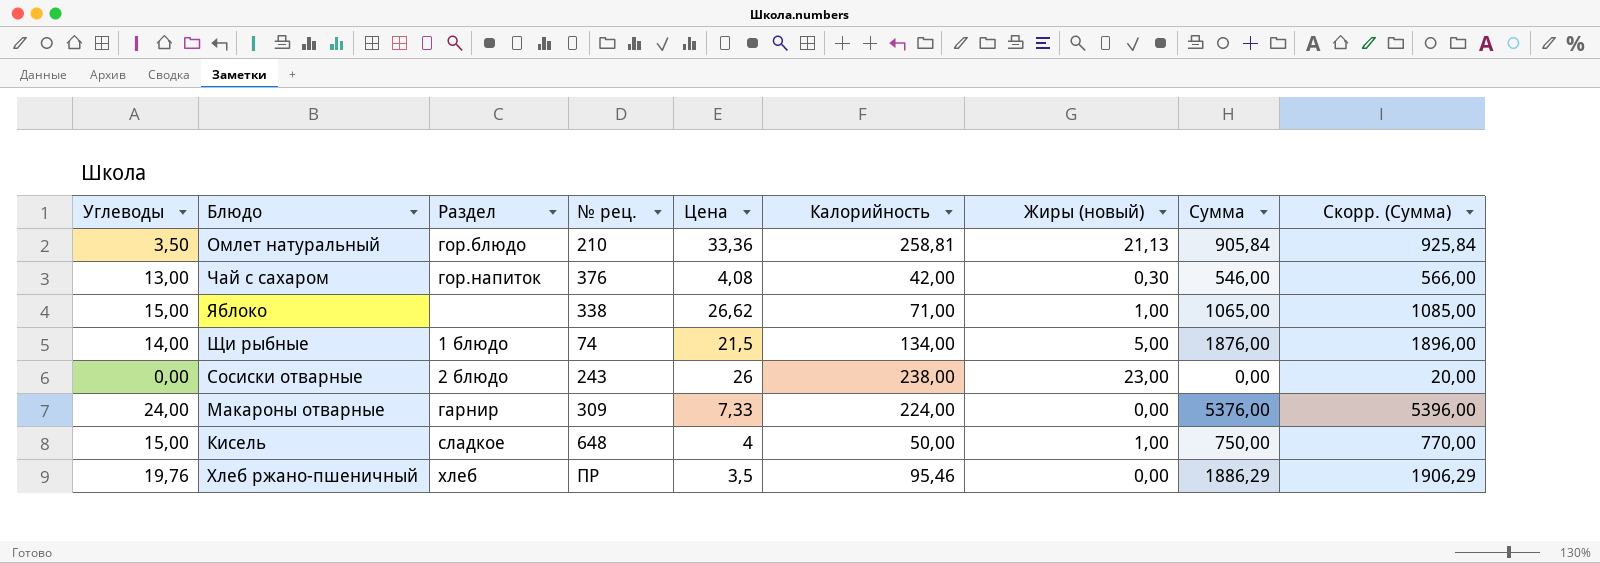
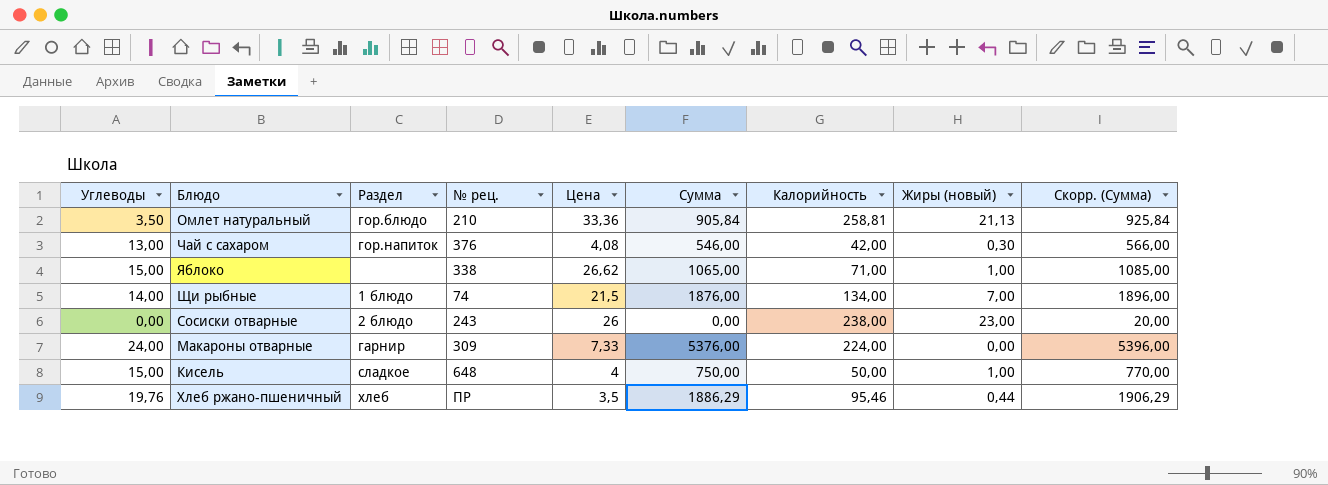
column Сумма | position: 8 -> 6
Щи рыбные | Жиры (новый): 5,00 -> 7,00
Хлеб ржано-пшеничный | Жиры (новый): 0,00 -> 0,44

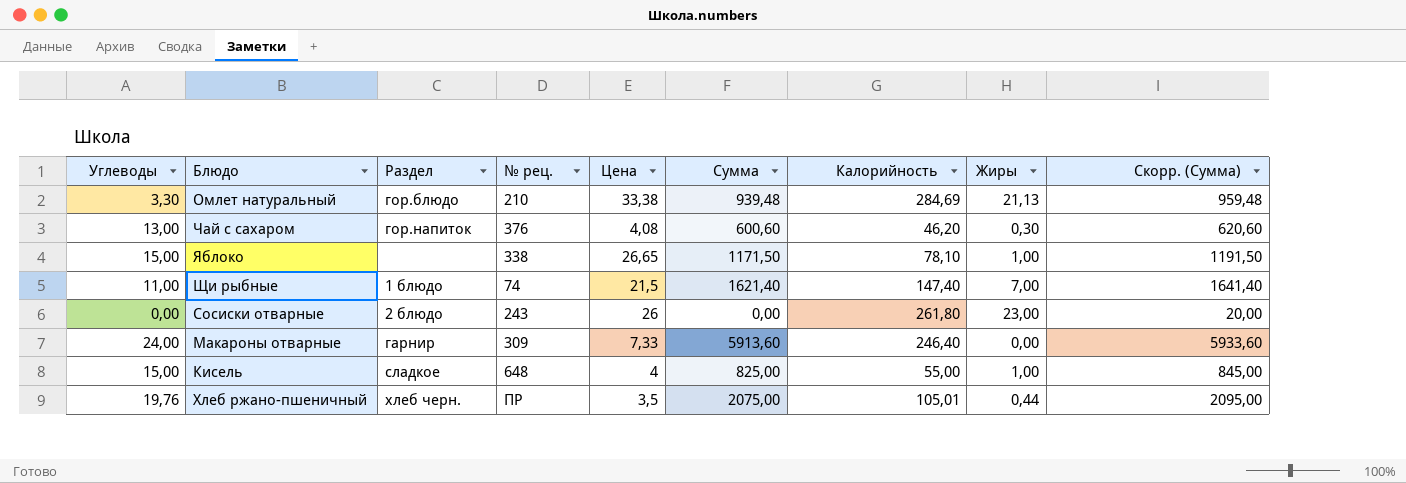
column name: Жиры (новый) -> Жиры
Омлет натуральный | Углеводы: 3,50 -> 3,30
Омлет натуральный | Цена: 33,36 -> 33,38
Омлет натуральный | Сумма: 905,84 -> 939,48
Омлет натуральный | Калорийность: 258,81 -> 284,69
Омлет натуральный | Скорр. (Сумма): 925,84 -> 959,48
Чай с сахаром | Сумма: 546,00 -> 600,60
Чай с сахаром | Калорийность: 42,00 -> 46,20
Чай с сахаром | Скорр. (Сумма): 566,00 -> 620,60
Яблоко | Цена: 26,62 -> 26,65
Яблоко | Сумма: 1065,00 -> 1171,50
Яблоко | Калорийность: 71,00 -> 78,10
Яблоко | Скорр. (Сумма): 1085,00 -> 1191,50
Щи рыбные | Углеводы: 14,00 -> 11,00
Щи рыбные | Сумма: 1876,00 -> 1621,40
Щи рыбные | Калорийность: 134,00 -> 147,40
Щи рыбные | Скорр. (Сумма): 1896,00 -> 1641,40
Сосиски отварные | Калорийность: 238,00 -> 261,80
Макароны отварные | Сумма: 5376,00 -> 5913,60
Макароны отварные | Калорийность: 224,00 -> 246,40
Макароны отварные | Скорр. (Сумма): 5396,00 -> 5933,60
Кисель | Сумма: 750,00 -> 825,00
Кисель | Калорийность: 50,00 -> 55,00
Кисель | Скорр. (Сумма): 770,00 -> 845,00
Хлеб ржано-пшеничный | Раздел: хлеб -> хлеб черн.
Хлеб ржано-пшеничный | Сумма: 1886,29 -> 2075,00
Хлеб ржано-пшеничный | Калорийность: 95,46 -> 105,01
Хлеб ржано-пшеничный | Скорр. (Сумма): 1906,29 -> 2095,00

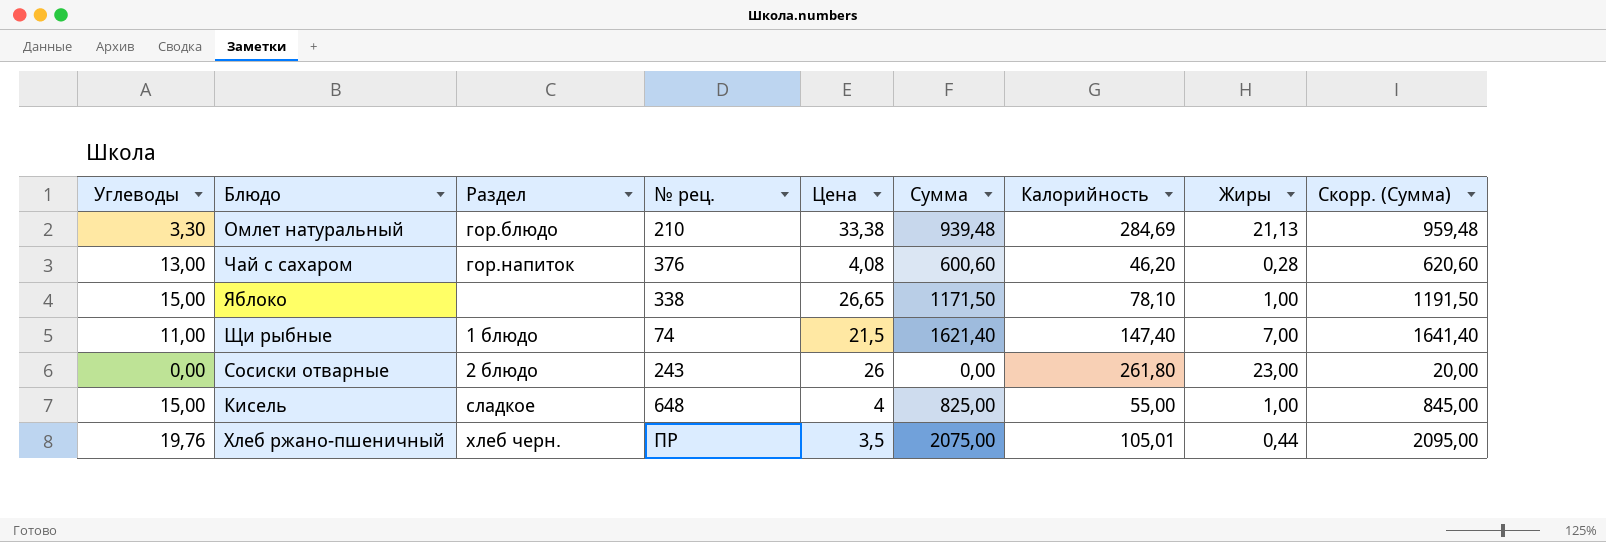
row Макароны отварные: 24,00 | гарнир | 309 | 7,33 | 5913,60 | 246,40 | 0,00 | 5933,60 -> none
Чай с сахаром | Жиры: 0,30 -> 0,28

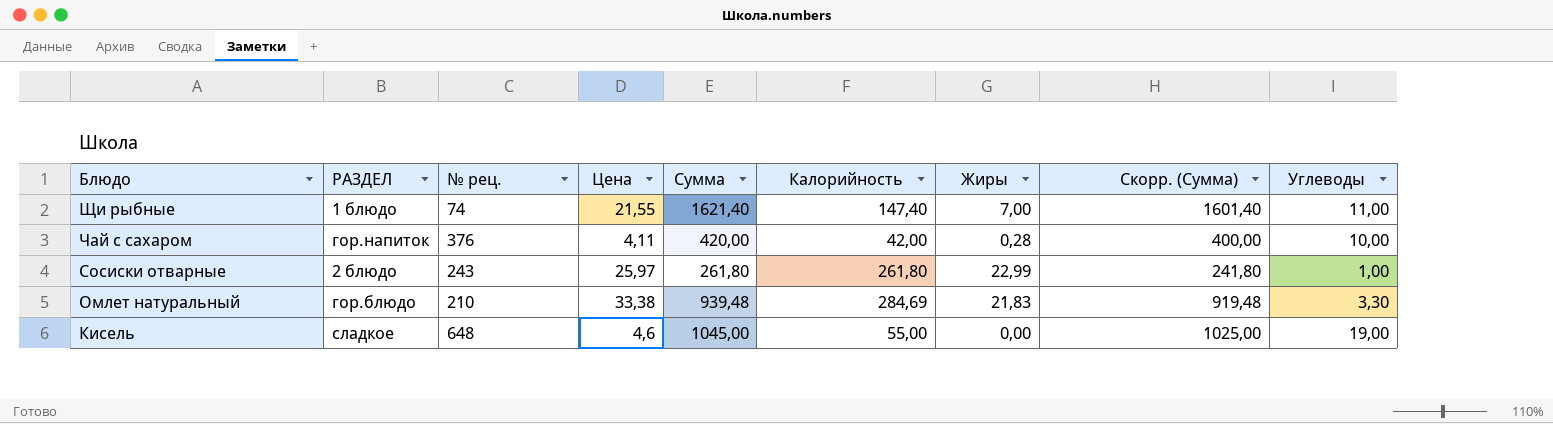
row order: none -> Блюдо descending
column name: Раздел -> РАЗДЕЛ
column Скорр. (Сумма) | formula: [Сумма] + 20 -> [Сумма] - 20
column Углеводы | position: 1 -> 9
row Яблоко: 15,00 | none | 338 | 26,65 | 1171,50 | 78,10 | 1,00 | 1191,50 -> none
row Хлеб ржано-пшеничный: 19,76 | хлеб черн. | ПР | 3,5 | 2075,00 | 105,01 | 0,44 | 2095,00 -> none
Щи рыбные | Цена: 21,5 -> 21,55
Чай с сахаром | Цена: 4,08 -> 4,11
Чай с сахаром | Сумма: 600,60 -> 420,00
Чай с сахаром | Калорийность: 46,20 -> 42,00
Чай с сахаром | Углеводы: 13,00 -> 10,00
Сосиски отварные | Цена: 26 -> 25,97
Сосиски отварные | Сумма: 0,00 -> 261,80
Сосиски отварные | Жиры: 23,00 -> 22,99
Сосиски отварные | Углеводы: 0,00 -> 1,00
Омлет натуральный | Жиры: 21,13 -> 21,83
Кисель | Цена: 4 -> 4,6
Кисель | Сумма: 825,00 -> 1045,00
Кисель | Жиры: 1,00 -> 0,00
Кисель | Углеводы: 15,00 -> 19,00

